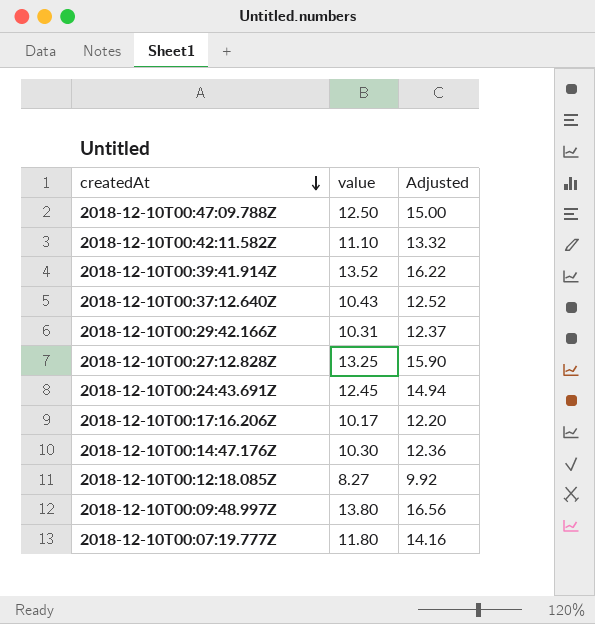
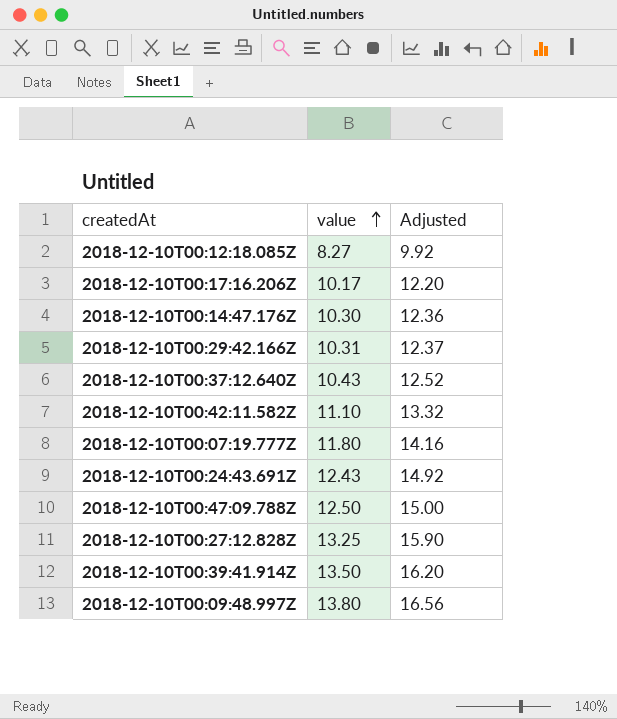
row order: createdAt descending -> value ascending
2018-12-10T00:24:43.691Z | value: 12.45 -> 12.43
2018-12-10T00:24:43.691Z | Adjusted: 14.94 -> 14.92
2018-12-10T00:39:41.914Z | value: 13.52 -> 13.50
2018-12-10T00:39:41.914Z | Adjusted: 16.22 -> 16.20

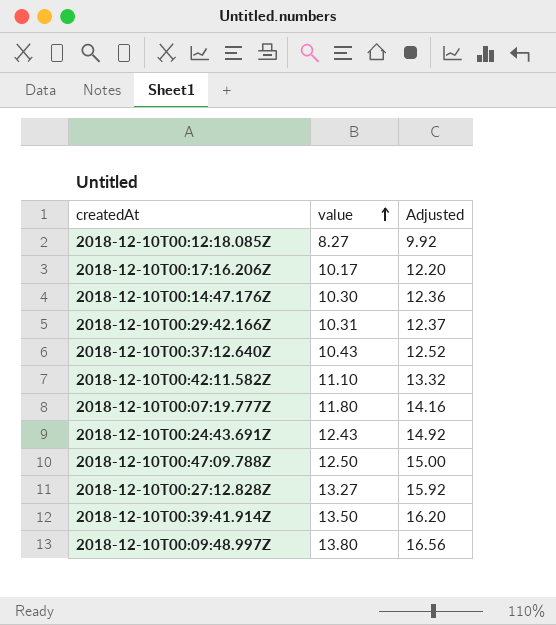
2018-12-10T00:27:12.828Z | value: 13.25 -> 13.27
2018-12-10T00:27:12.828Z | Adjusted: 15.90 -> 15.92

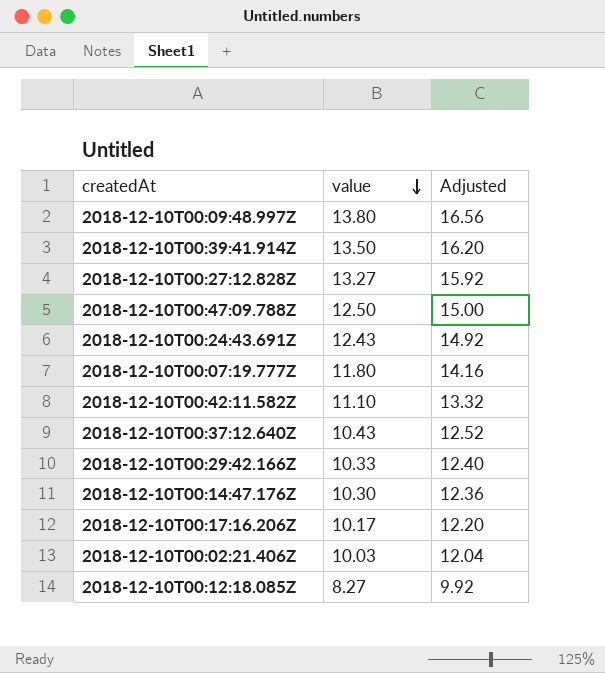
row order: value ascending -> value descending
2018-12-10T00:29:42.166Z | value: 10.31 -> 10.33
2018-12-10T00:29:42.166Z | Adjusted: 12.37 -> 12.40
row 2018-12-10T00:02:21.406Z: none -> 10.03 | 12.04

